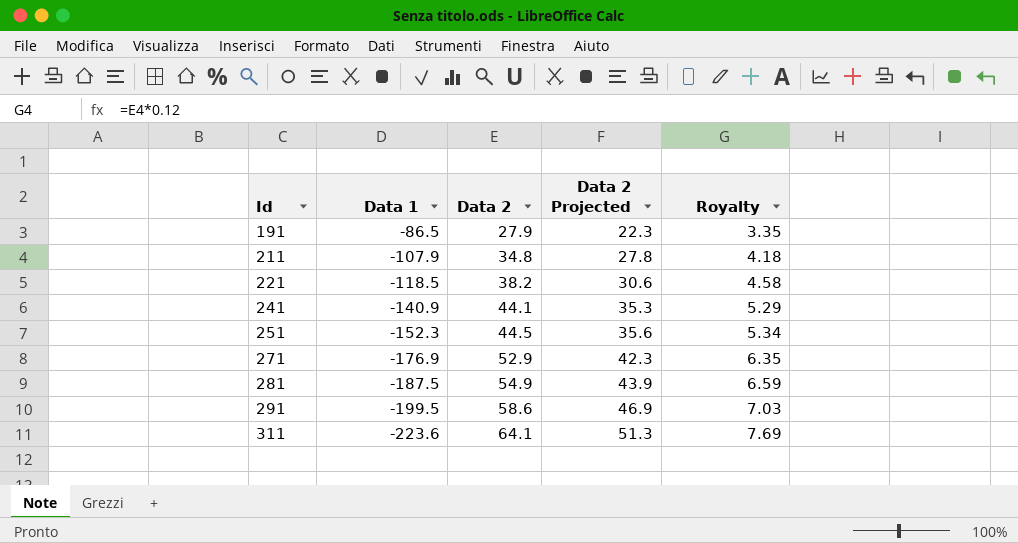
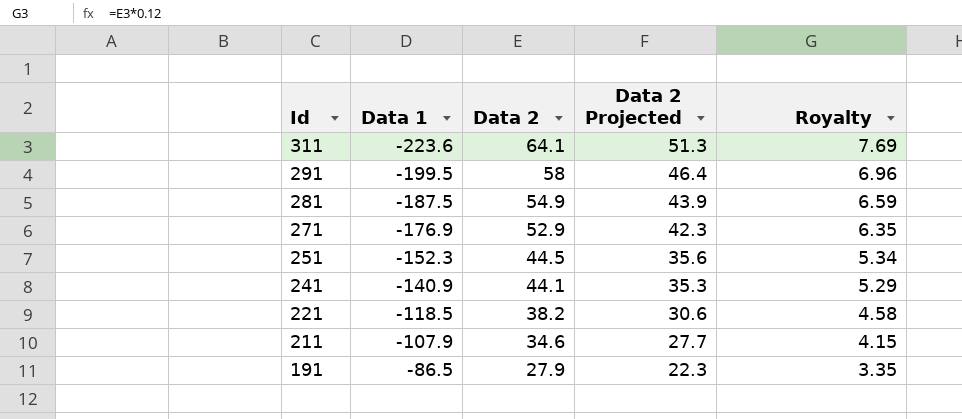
row order: Id ascending -> Id descending
291 | Data 2: 58.6 -> 58
291 | Data 2 Projected: 46.9 -> 46.4
291 | Royalty: 7.03 -> 6.96
211 | Data 2: 34.8 -> 34.6
211 | Data 2 Projected: 27.8 -> 27.7
211 | Royalty: 4.18 -> 4.15

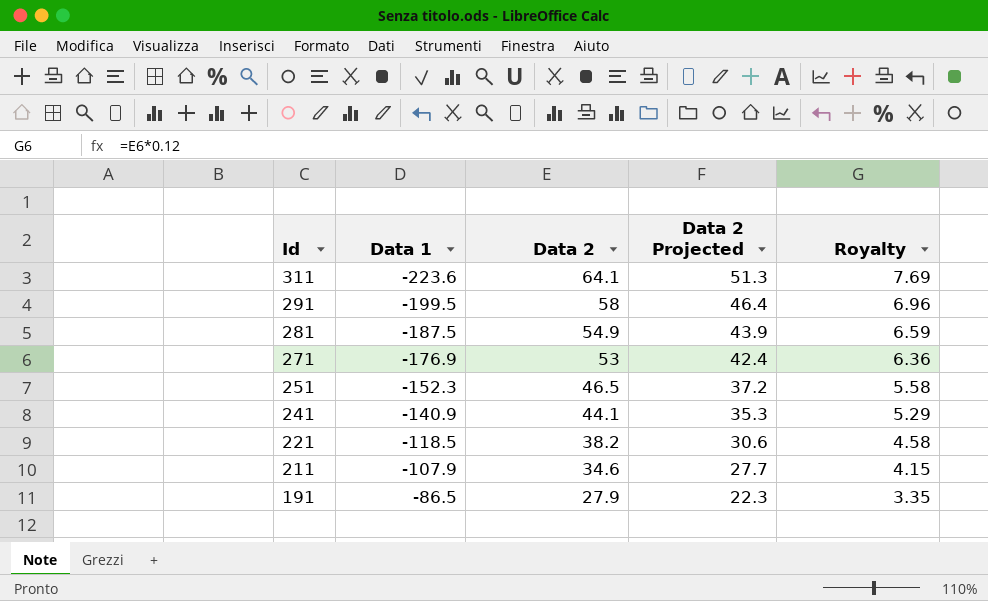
271 | Data 2: 52.9 -> 53
271 | Data 2 Projected: 42.3 -> 42.4
271 | Royalty: 6.35 -> 6.36
251 | Data 2: 44.5 -> 46.5
251 | Data 2 Projected: 35.6 -> 37.2
251 | Royalty: 5.34 -> 5.58

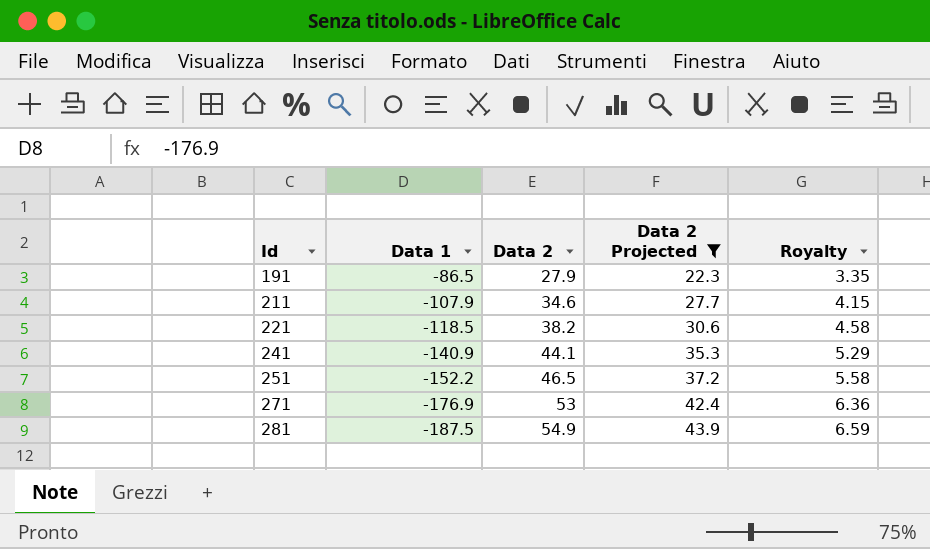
filter: none -> Data 2 Projected <= 43.9
row order: Id descending -> Id ascending
251 | Data 1: -152.3 -> -152.2

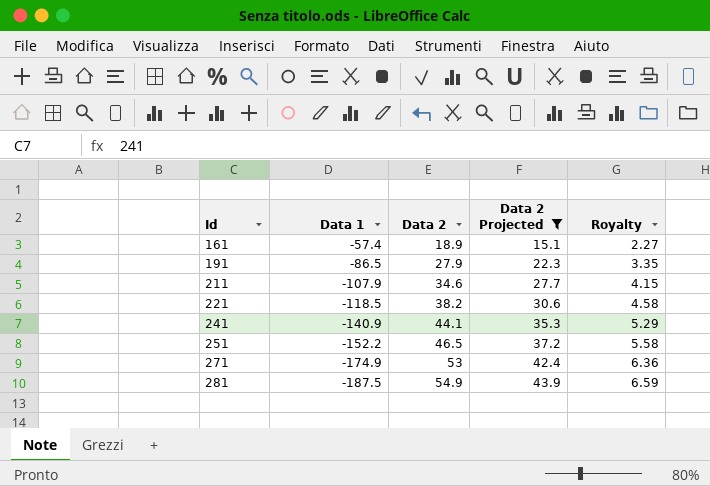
row 161: none -> -57.4 | 18.9 | 15.1 | 2.27
271 | Data 1: -176.9 -> -174.9

